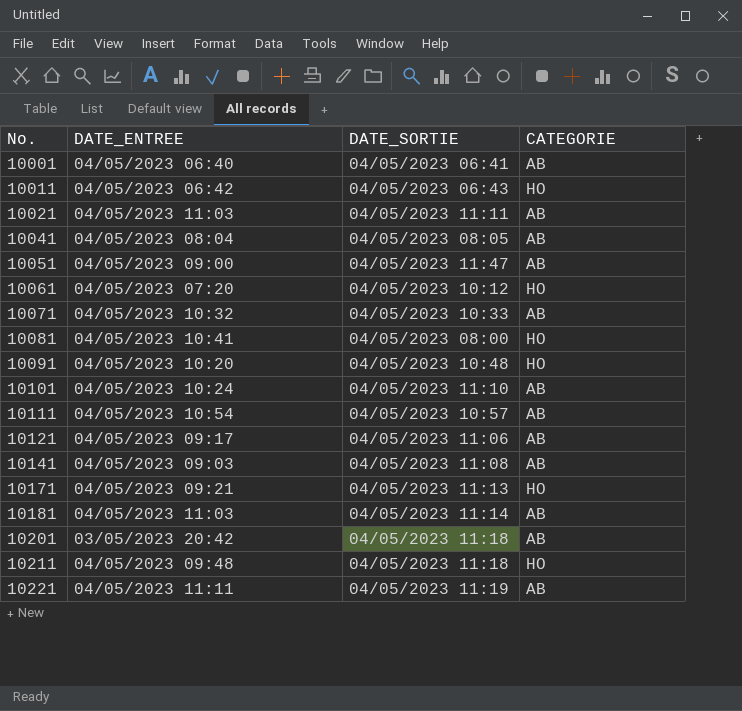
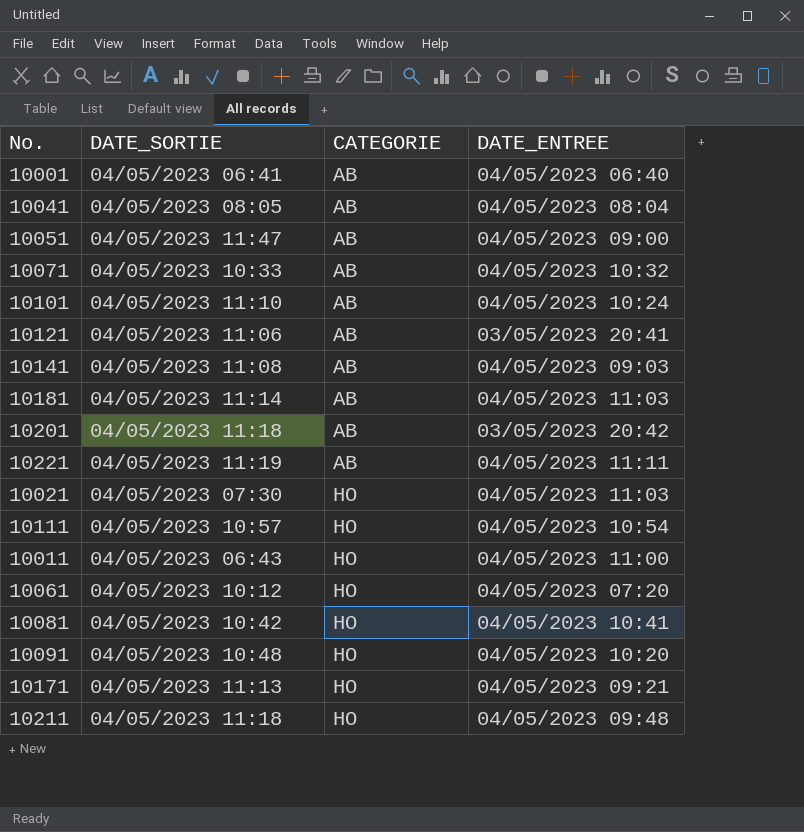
row order: No. ascending -> CATEGORIE ascending
column DATE_ENTREE | position: 2 -> 4
10121 | DATE_ENTREE: 04/05/2023 09:17 -> 03/05/2023 20:41
10021 | DATE_SORTIE: 04/05/2023 11:11 -> 04/05/2023 07:30
10021 | CATEGORIE: AB -> HO
10111 | CATEGORIE: AB -> HO
10011 | DATE_ENTREE: 04/05/2023 06:42 -> 04/05/2023 11:00
10081 | DATE_SORTIE: 04/05/2023 08:00 -> 04/05/2023 10:42

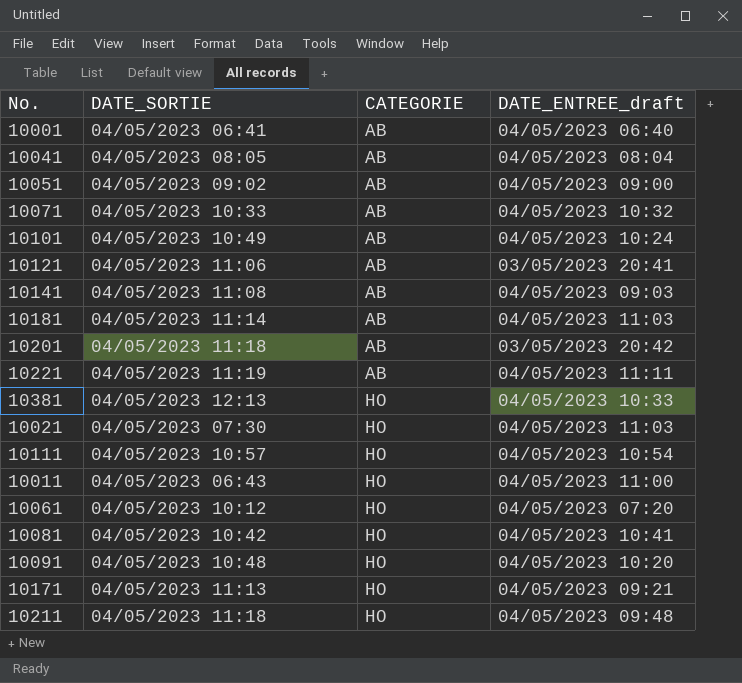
column name: DATE_ENTREE -> DATE_ENTREE_draft
10051 | DATE_SORTIE: 04/05/2023 11:47 -> 04/05/2023 09:02
10101 | DATE_SORTIE: 04/05/2023 11:10 -> 04/05/2023 10:49
row 10381: none -> 04/05/2023 12:13 | HO | 04/05/2023 10:33

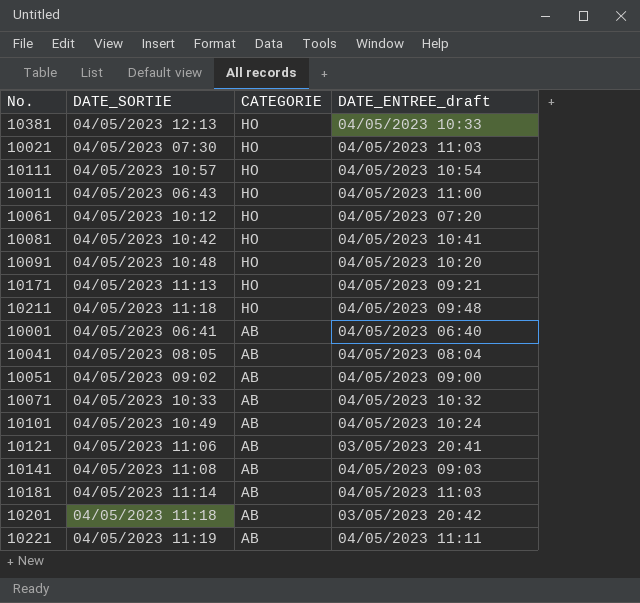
row order: CATEGORIE ascending -> CATEGORIE descending

